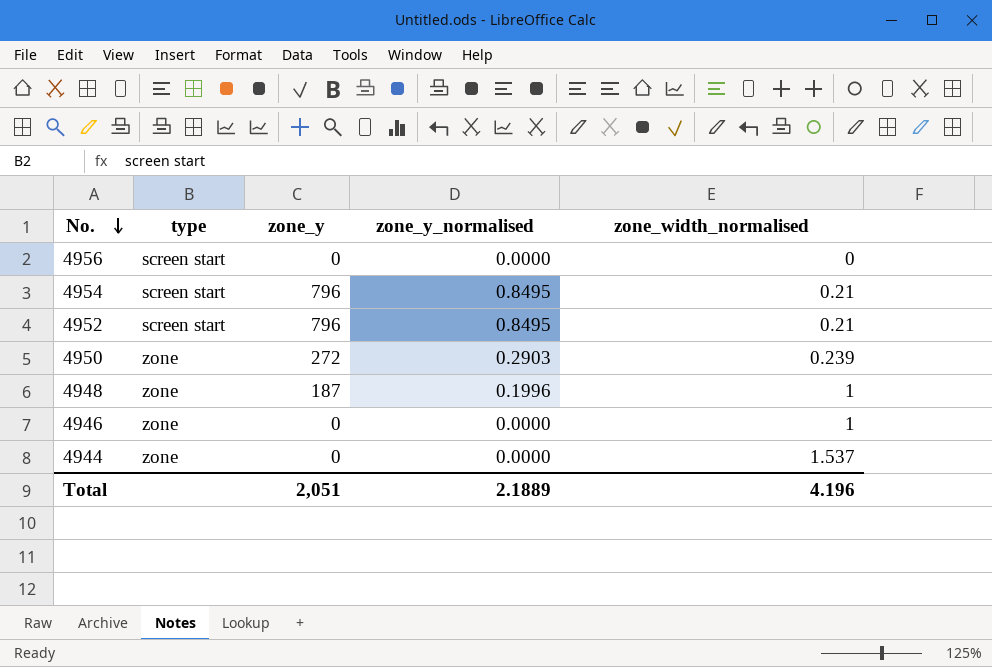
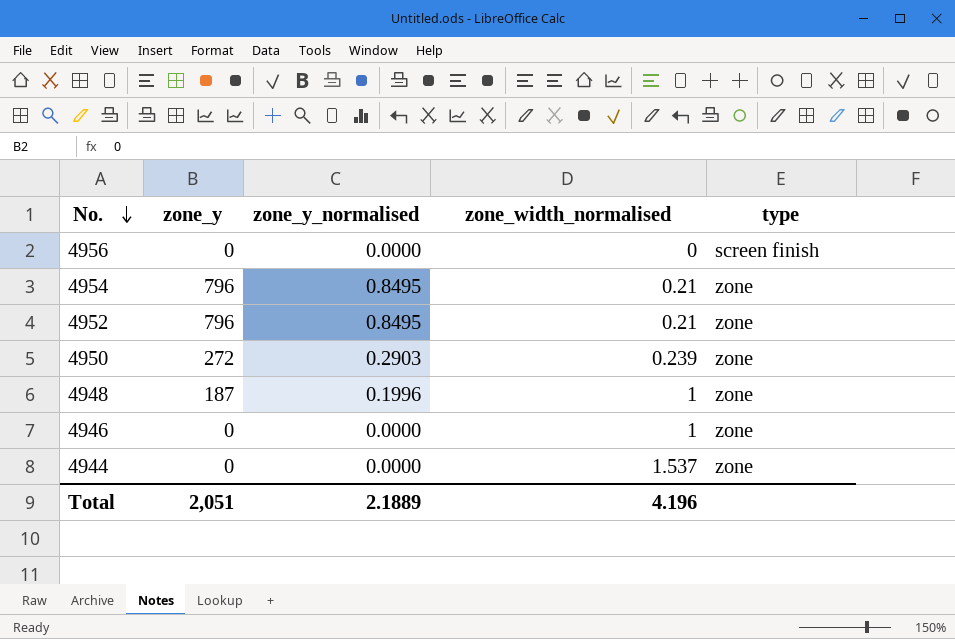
column type | position: 2 -> 5
4956 | type: screen start -> screen finish
4954 | type: screen start -> zone
4952 | type: screen start -> zone

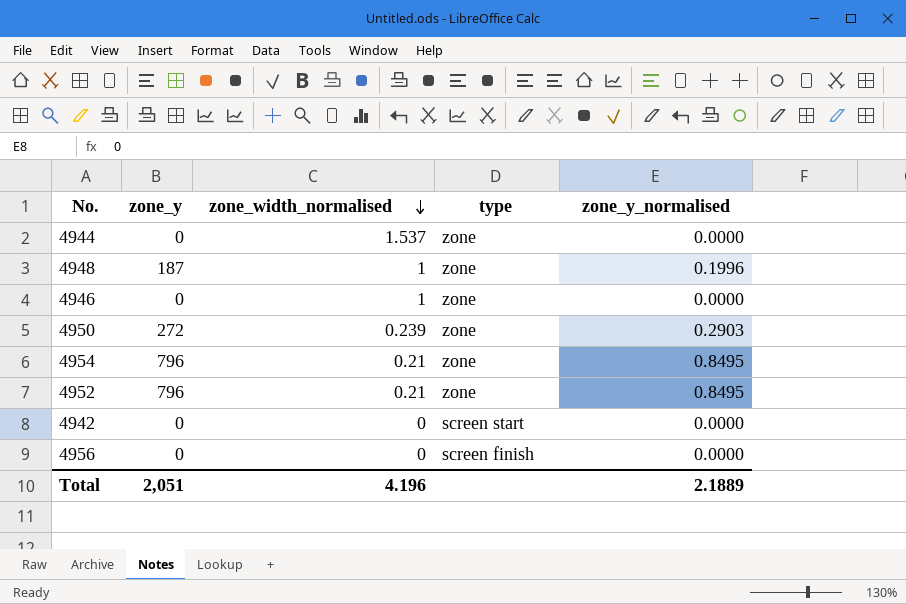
row order: No. descending -> zone_width_normalised descending
column zone_y_normalised | position: 3 -> 5
row 4942: none -> 0 | 0 | screen start | 0.0000

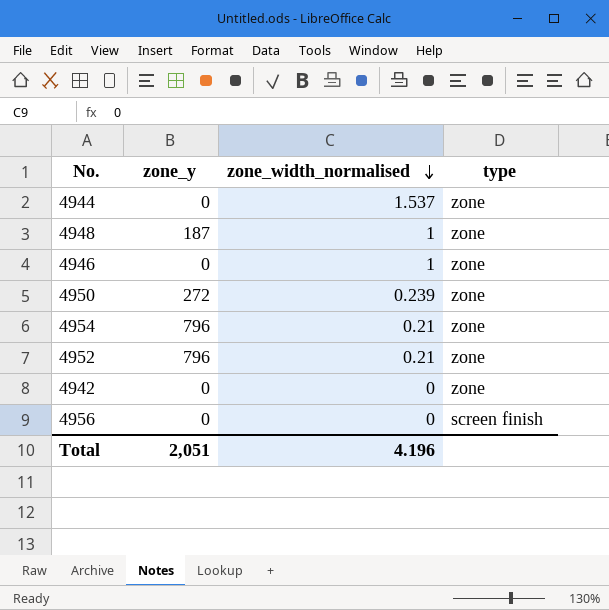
column zone_y_normalised | position: 5 -> none
4942 | type: screen start -> zone

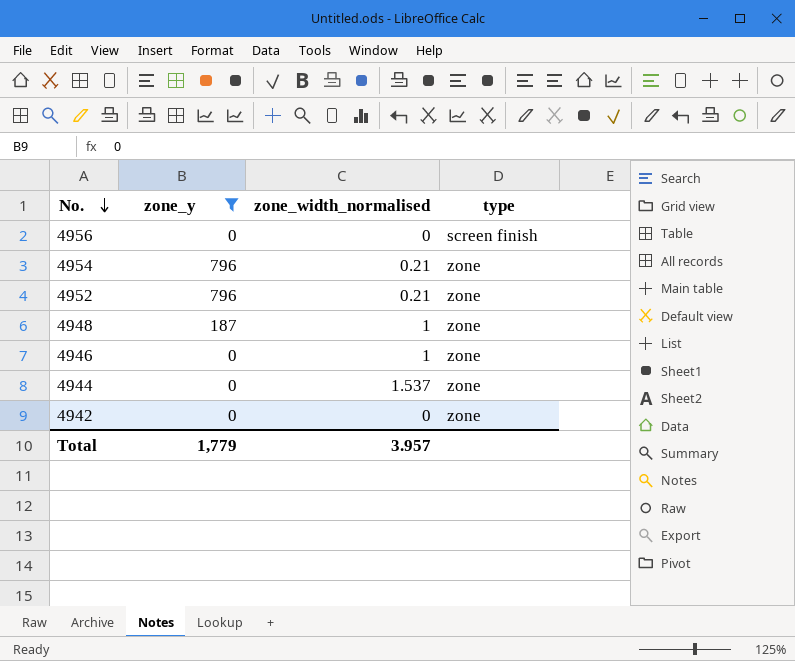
filter: none -> zone_y != 272
row order: zone_width_normalised descending -> No. descending
Total | zone_y: 2,051 -> 1,779
Total | zone_width_normalised: 4.196 -> 3.957

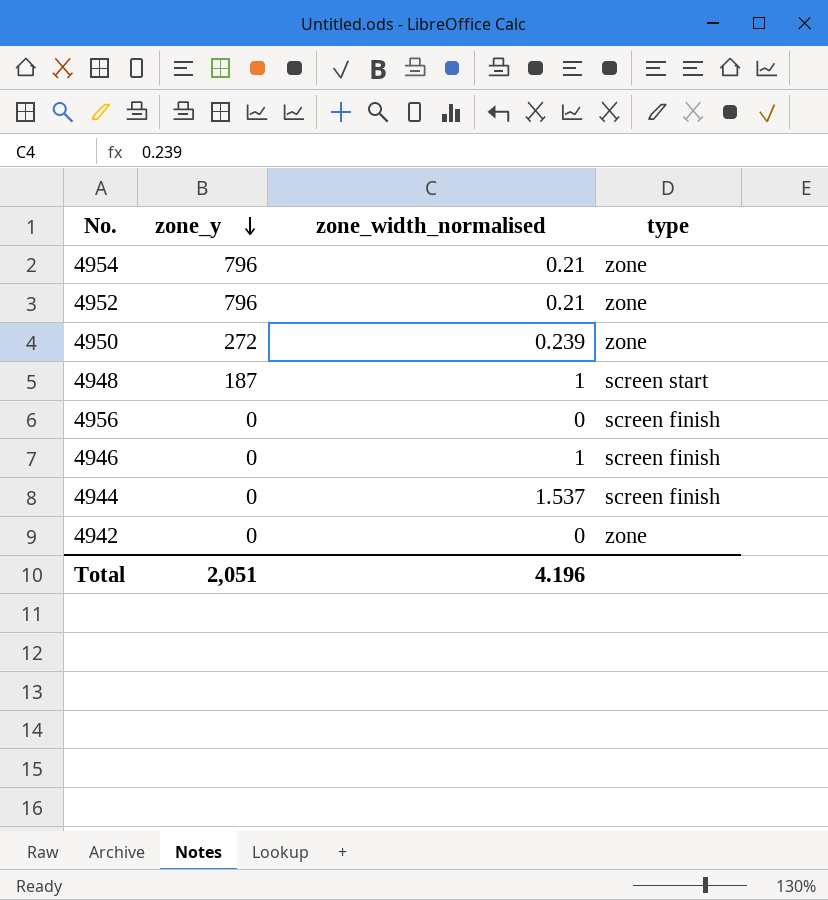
filter: zone_y != 272 -> none
row order: No. descending -> zone_y descending
4948 | type: zone -> screen start
4946 | type: zone -> screen finish
4944 | type: zone -> screen finish
Total | zone_y: 1,779 -> 2,051
Total | zone_width_normalised: 3.957 -> 4.196

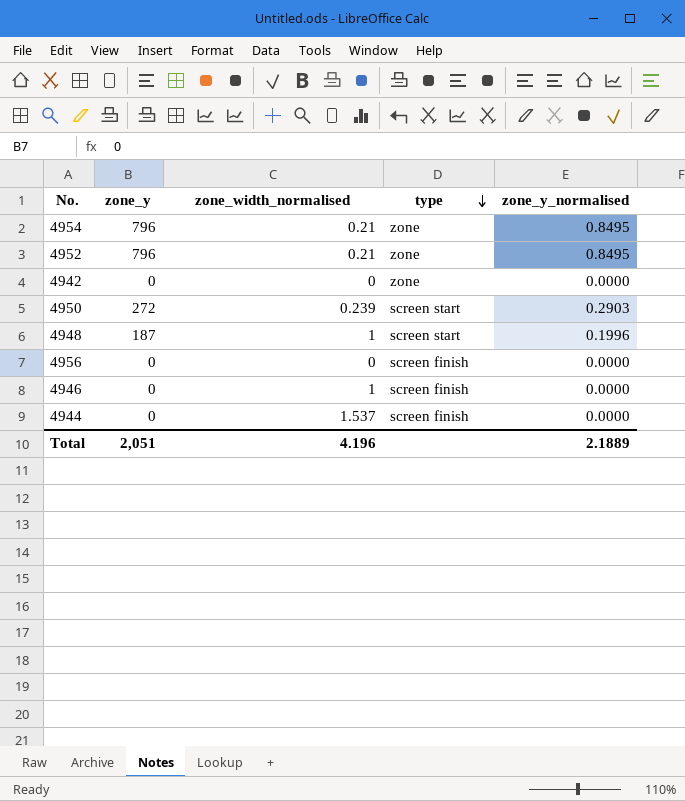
row order: zone_y descending -> type descending
column zone_y_normalised | position: none -> 5
4950 | type: zone -> screen start

